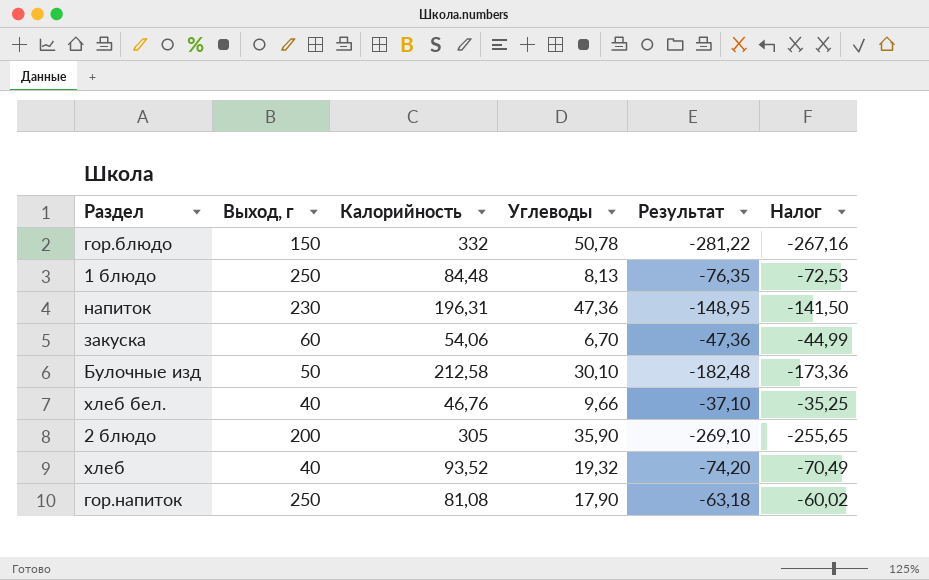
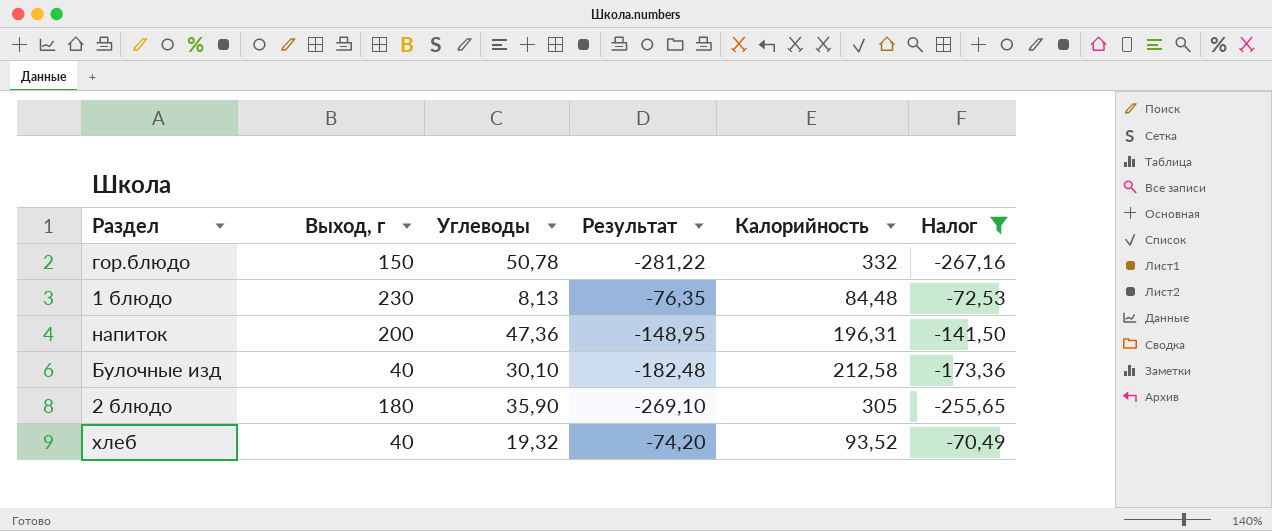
filter: none -> Налог <= -70,49
column Калорийность | position: 3 -> 5
1 блюдо | Выход, г: 250 -> 230
напиток | Выход, г: 230 -> 200
Булочные изд | Выход, г: 50 -> 40
2 блюдо | Выход, г: 200 -> 180

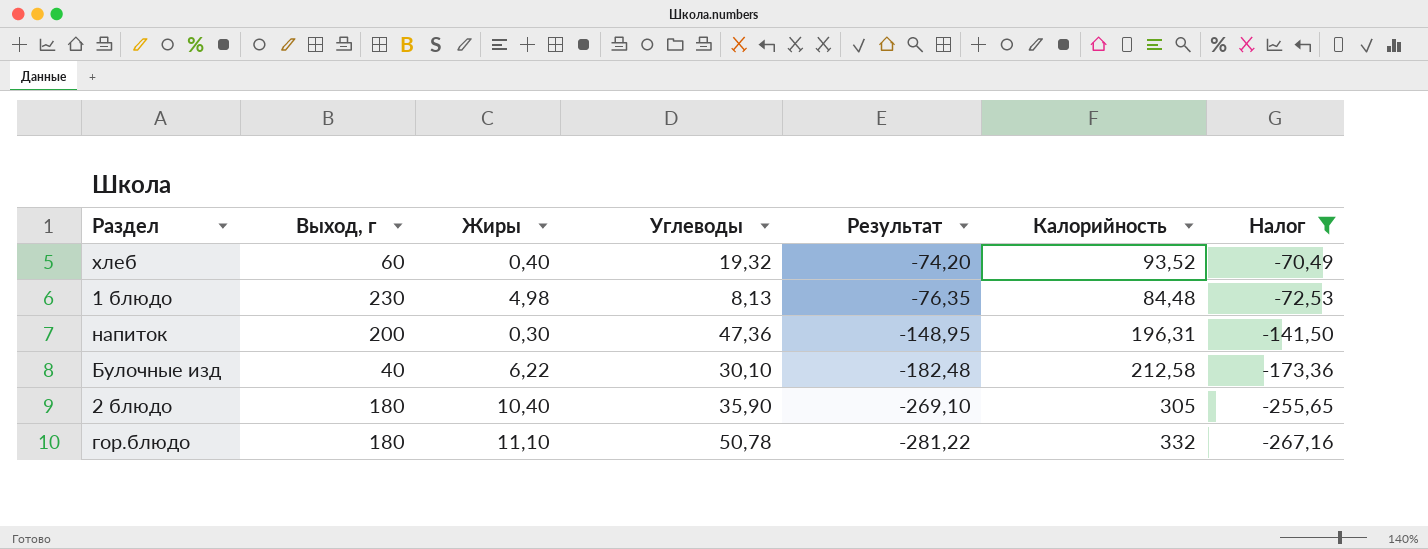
row order: none -> Результат descending
column Жиры | position: none -> 3
хлеб | Выход, г: 40 -> 60
гор.блюдо | Выход, г: 150 -> 180

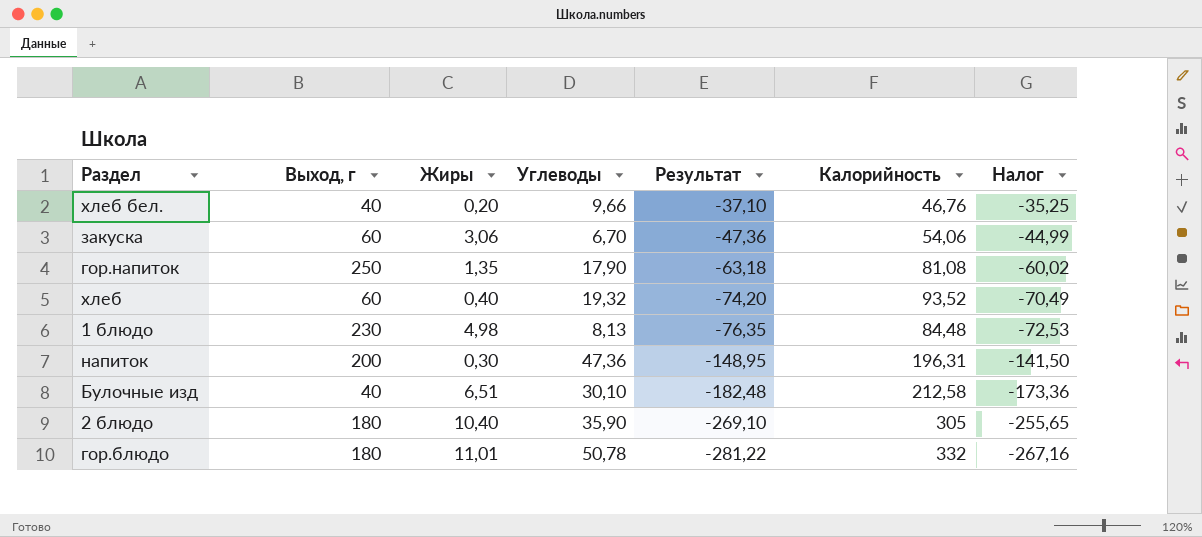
filter: Налог <= -70,49 -> none
Булочные изд | Жиры: 6,22 -> 6,51
гор.блюдо | Жиры: 11,10 -> 11,01

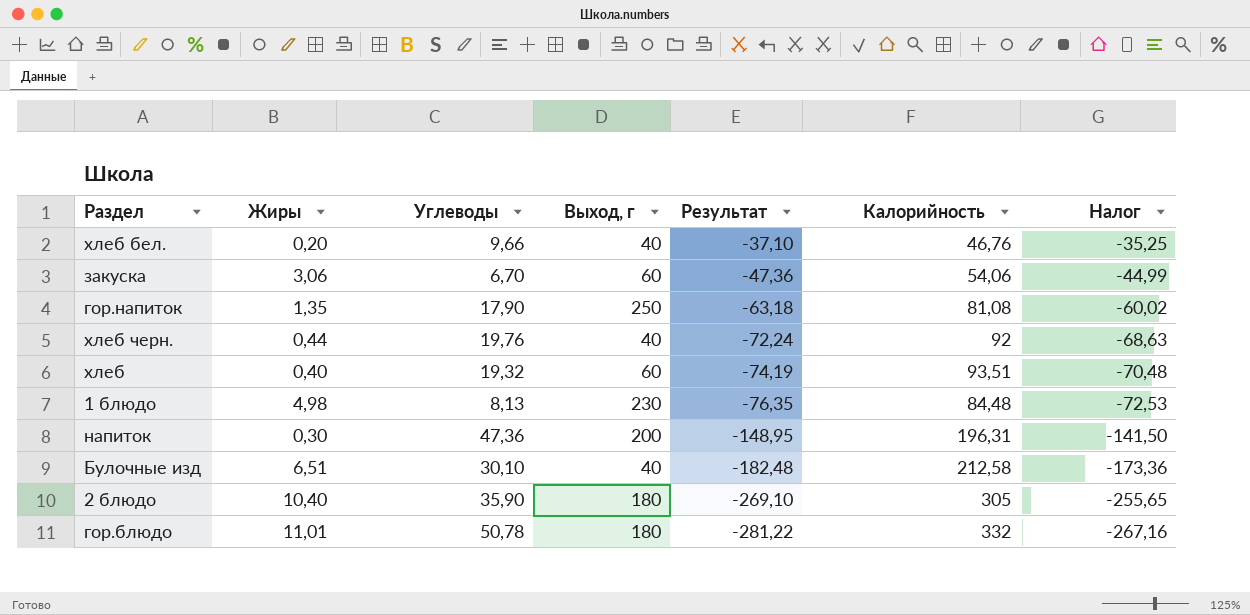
column Выход, г | position: 2 -> 4
row хлеб черн.: none -> 0,44 | 19,76 | 40 | -72,24 | 92 | -68,63
хлеб | Результат: -74,20 -> -74,19
хлеб | Калорийность: 93,52 -> 93,51
хлеб | Налог: -70,49 -> -70,48

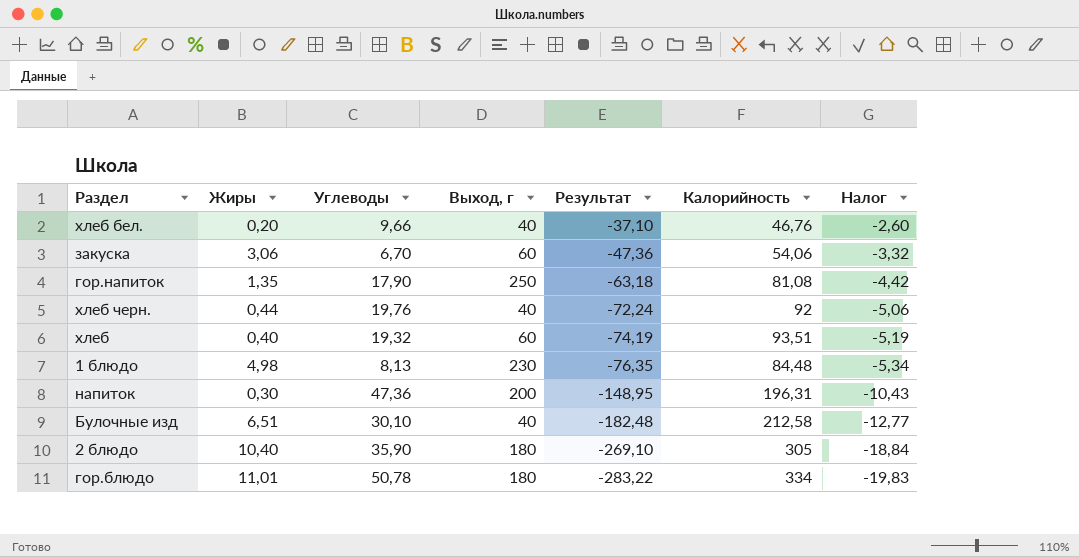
column Налог | formula: [Результат] * 0,95 -> [Результат] * 0,07
гор.блюдо | Результат: -281,22 -> -283,22
гор.блюдо | Калорийность: 332 -> 334

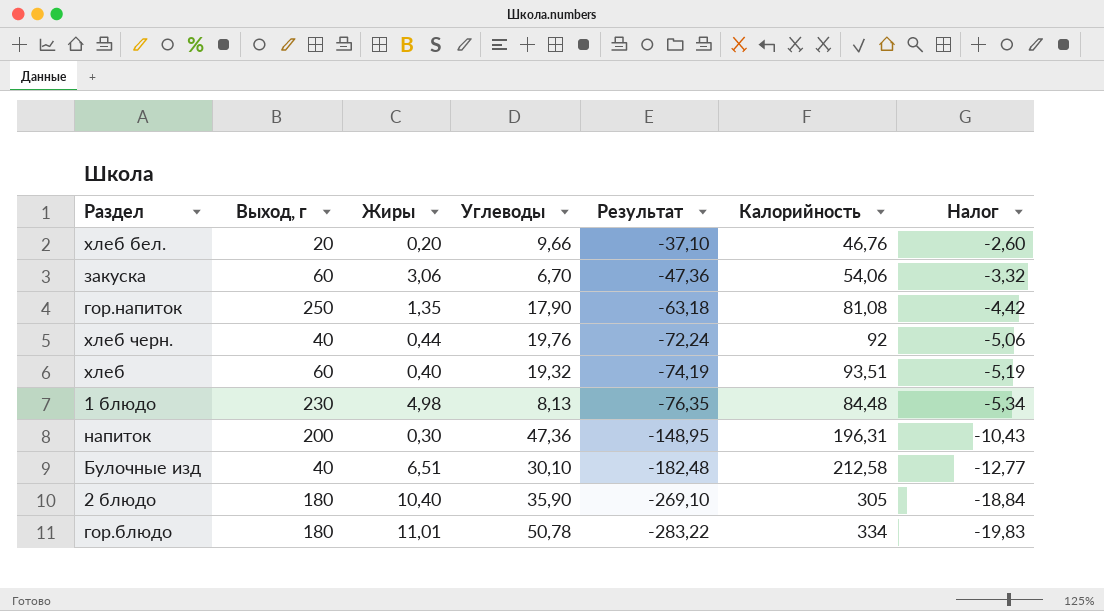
column Выход, г | position: 4 -> 2
хлеб бел. | Выход, г: 40 -> 20

